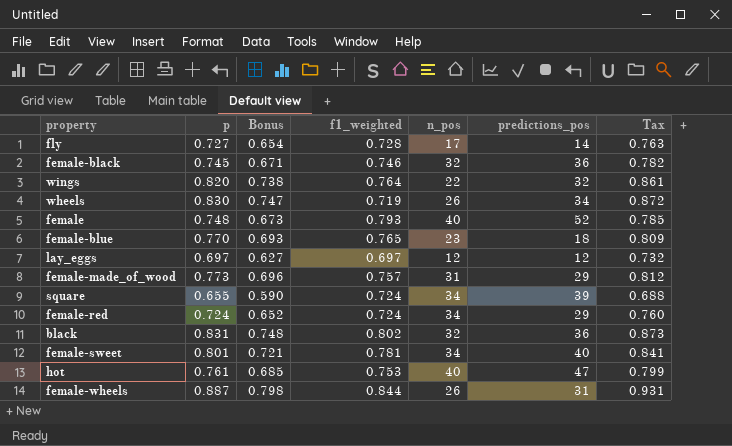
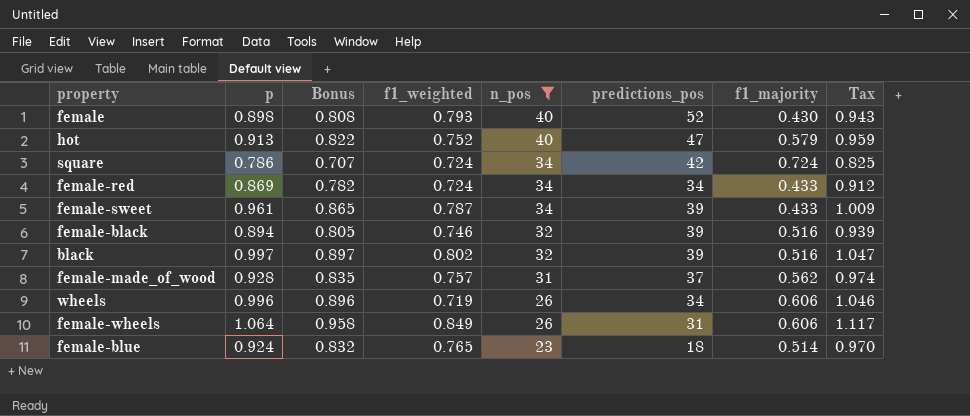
filter: none -> n_pos >= 23
row order: none -> n_pos descending
column f1_majority | position: none -> 7
female | p: 0.748 -> 0.898
female | Bonus: 0.673 -> 0.808
female | Tax: 0.785 -> 0.943
hot | p: 0.761 -> 0.913
hot | Bonus: 0.685 -> 0.822
hot | f1_weighted: 0.753 -> 0.752
hot | Tax: 0.799 -> 0.959
square | p: 0.655 -> 0.786
square | Bonus: 0.590 -> 0.707
square | predictions_pos: 39 -> 42
square | Tax: 0.688 -> 0.825
female-red | p: 0.724 -> 0.869
female-red | Bonus: 0.652 -> 0.782
female-red | predictions_pos: 29 -> 34
female-red | Tax: 0.760 -> 0.912
female-sweet | p: 0.801 -> 0.961
female-sweet | Bonus: 0.721 -> 0.865
female-sweet | f1_weighted: 0.781 -> 0.787
female-sweet | predictions_pos: 40 -> 39
female-sweet | Tax: 0.841 -> 1.009
female-black | p: 0.745 -> 0.894
female-black | Bonus: 0.671 -> 0.805
female-black | predictions_pos: 36 -> 39
female-black | Tax: 0.782 -> 0.939
black | p: 0.831 -> 0.997
black | Bonus: 0.748 -> 0.897
black | predictions_pos: 36 -> 39
black | Tax: 0.873 -> 1.047
female-made_of_wood | p: 0.773 -> 0.928
female-made_of_wood | Bonus: 0.696 -> 0.835
female-made_of_wood | predictions_pos: 29 -> 37
female-made_of_wood | Tax: 0.812 -> 0.974
wheels | p: 0.830 -> 0.996
wheels | Bonus: 0.747 -> 0.896
wheels | Tax: 0.872 -> 1.046
female-wheels | p: 0.887 -> 1.064
female-wheels | Bonus: 0.798 -> 0.958
female-wheels | f1_weighted: 0.844 -> 0.849
female-wheels | Tax: 0.931 -> 1.117
female-blue | p: 0.770 -> 0.924
female-blue | Bonus: 0.693 -> 0.832
female-blue | Tax: 0.809 -> 0.970

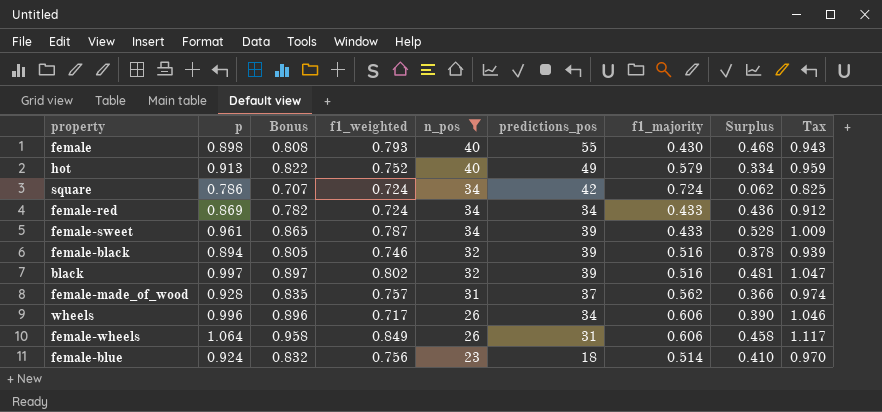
column Surplus | formula: none -> [p] - [f1_majority]
female | predictions_pos: 52 -> 55
hot | predictions_pos: 47 -> 49
wheels | f1_weighted: 0.719 -> 0.717
female-blue | f1_weighted: 0.765 -> 0.756

